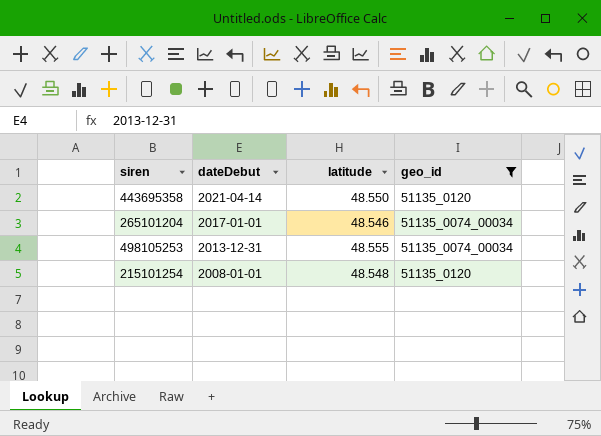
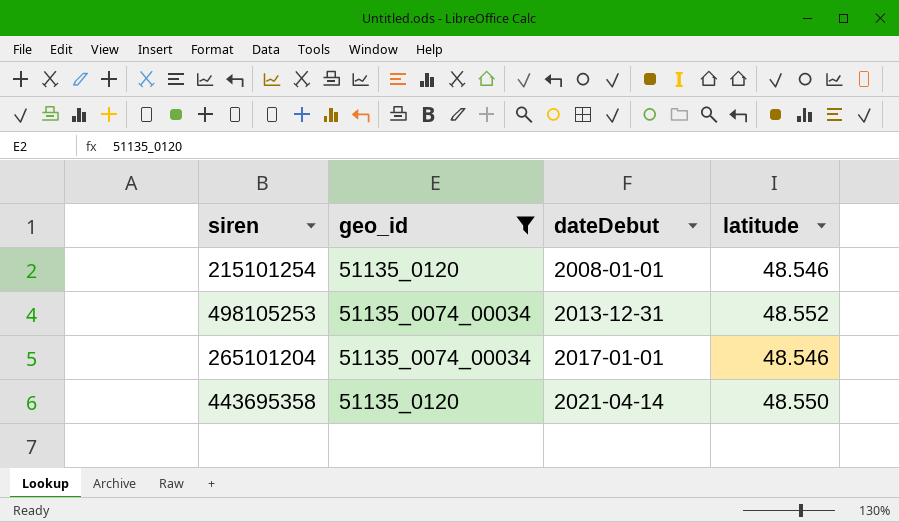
row order: dateDebut descending -> dateDebut ascending
column geo_id | position: 4 -> 2
215101254 | latitude: 48.548 -> 48.546
498105253 | latitude: 48.555 -> 48.552

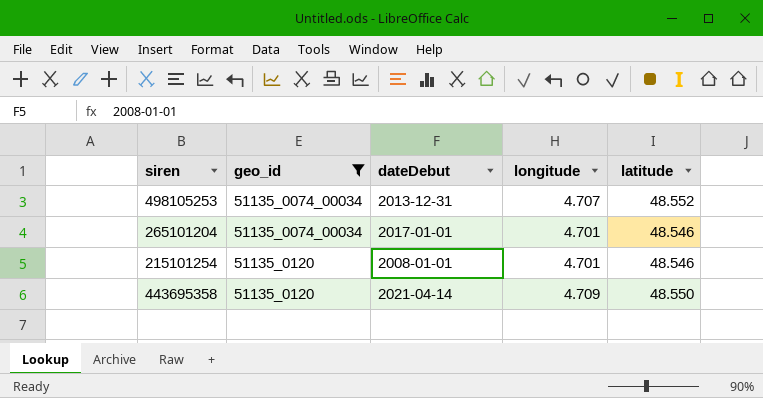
row order: dateDebut ascending -> geo_id ascending
column longitude | position: none -> 4

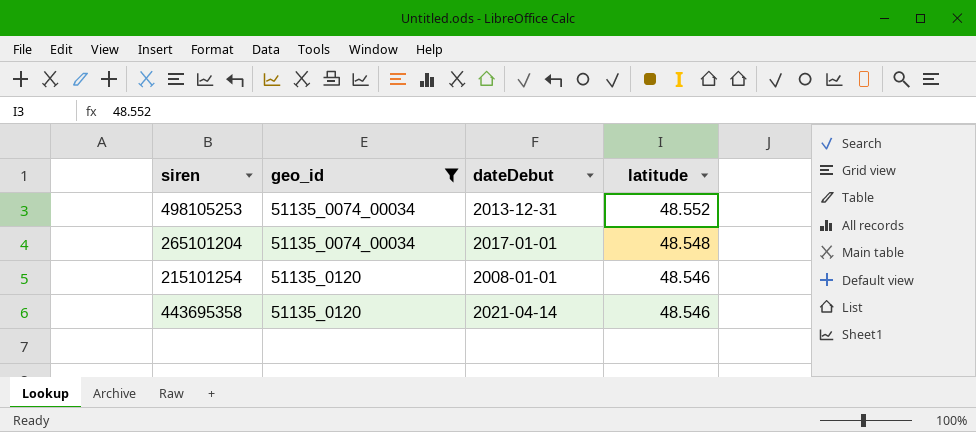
column longitude | position: 4 -> none
265101204 | latitude: 48.546 -> 48.548
443695358 | latitude: 48.550 -> 48.546

